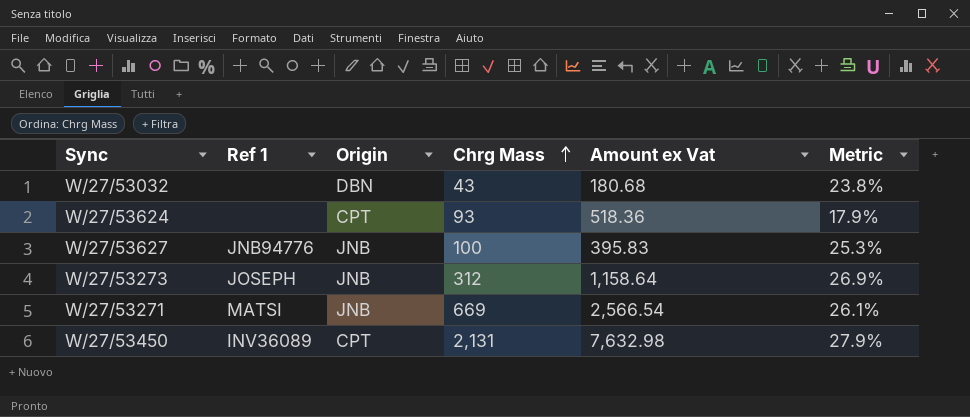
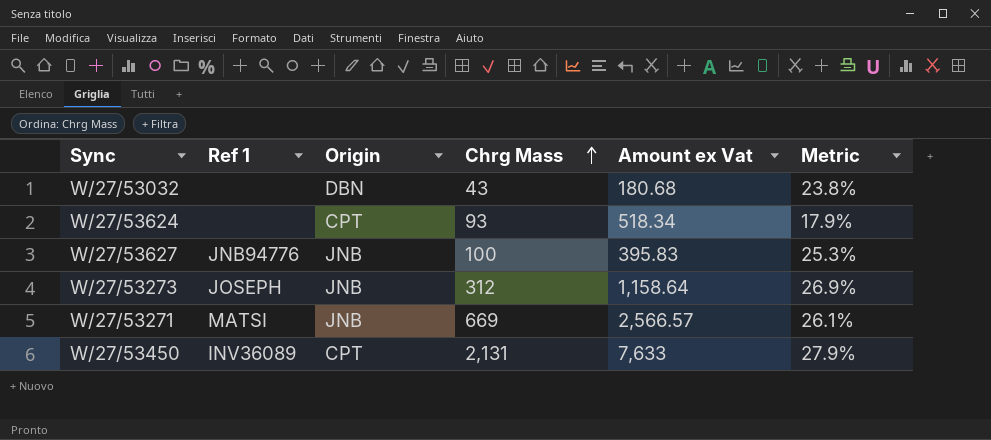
W/27/53624 | Amount ex Vat: 518.36 -> 518.34
W/27/53271 | Amount ex Vat: 2,566.54 -> 2,566.57
W/27/53450 | Amount ex Vat: 7,632.98 -> 7,633

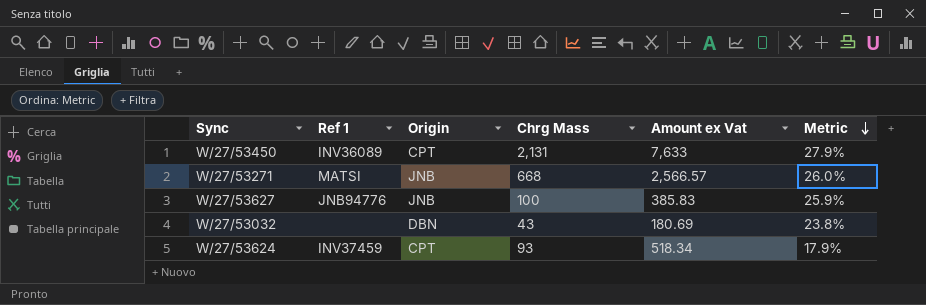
row order: Chrg Mass ascending -> Metric descending
row W/27/53273: JOSEPH | JNB | 312 | 1,158.64 | 26.9% -> none
W/27/53271 | Chrg Mass: 669 -> 668
W/27/53271 | Metric: 26.1% -> 26.0%
W/27/53627 | Amount ex Vat: 395.83 -> 385.83
W/27/53627 | Metric: 25.3% -> 25.9%
W/27/53032 | Amount ex Vat: 180.68 -> 180.69
W/27/53624 | Ref 1: none -> INV37459

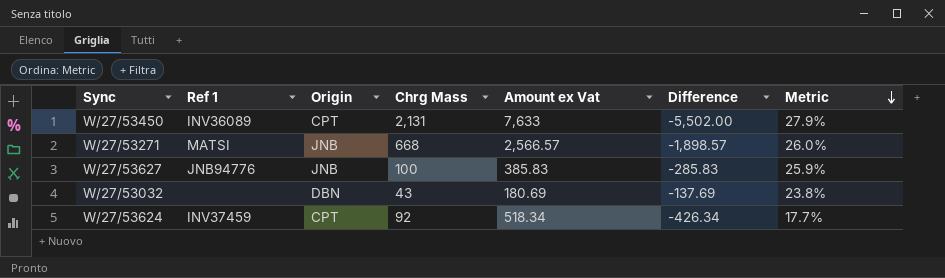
column Difference | formula: none -> [Chrg Mass] - [Amount ex Vat]
W/27/53624 | Chrg Mass: 93 -> 92
W/27/53624 | Metric: 17.9% -> 17.7%

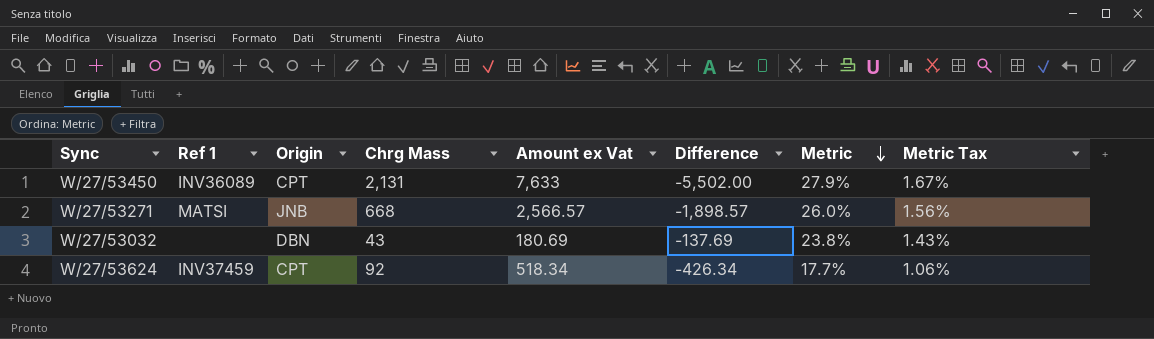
column Metric Tax | formula: none -> [Metric] * 0.06
row W/27/53627: JNB94776 | JNB | 100 | 385.83 | -285.83 | 25.9% -> none

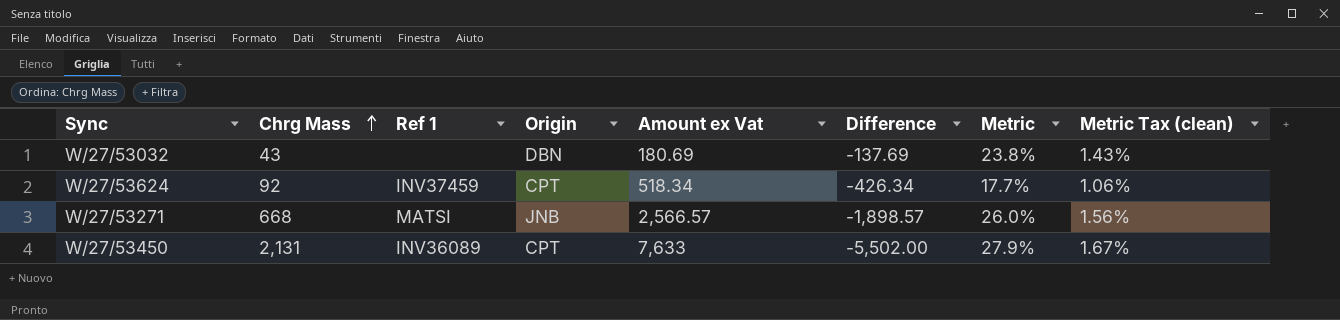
row order: Metric descending -> Chrg Mass ascending
column Chrg Mass | position: 4 -> 2
column name: Metric Tax -> Metric Tax (clean)

